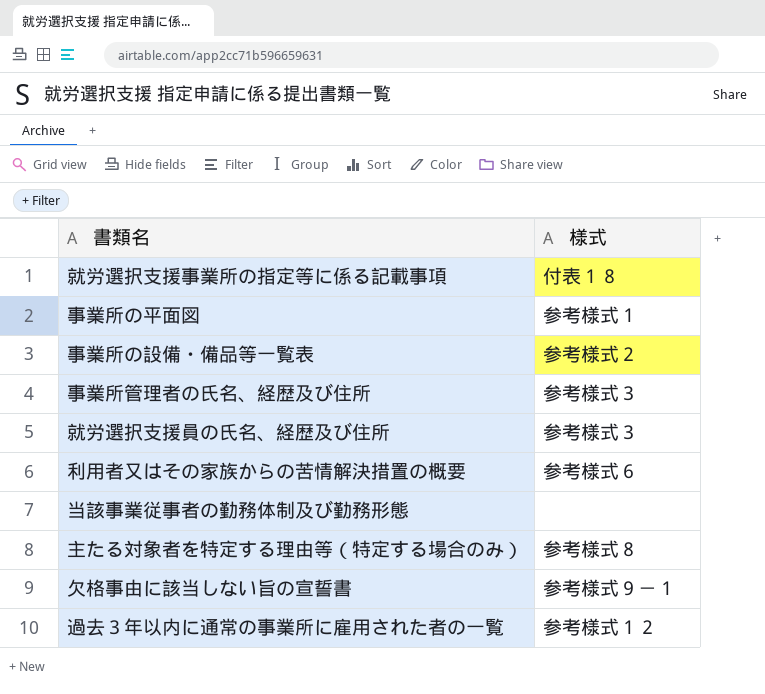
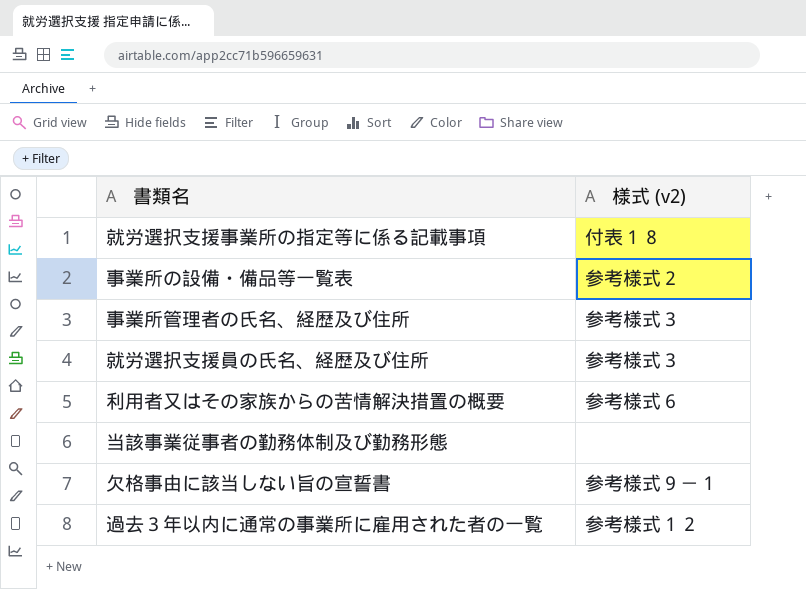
column name: 様式 -> 様式 (v2)
row 事業所の平面図: 参考様式１ -> none
row 主たる対象者を特定する理由等（特定する場合のみ）: 参考様式８ -> none

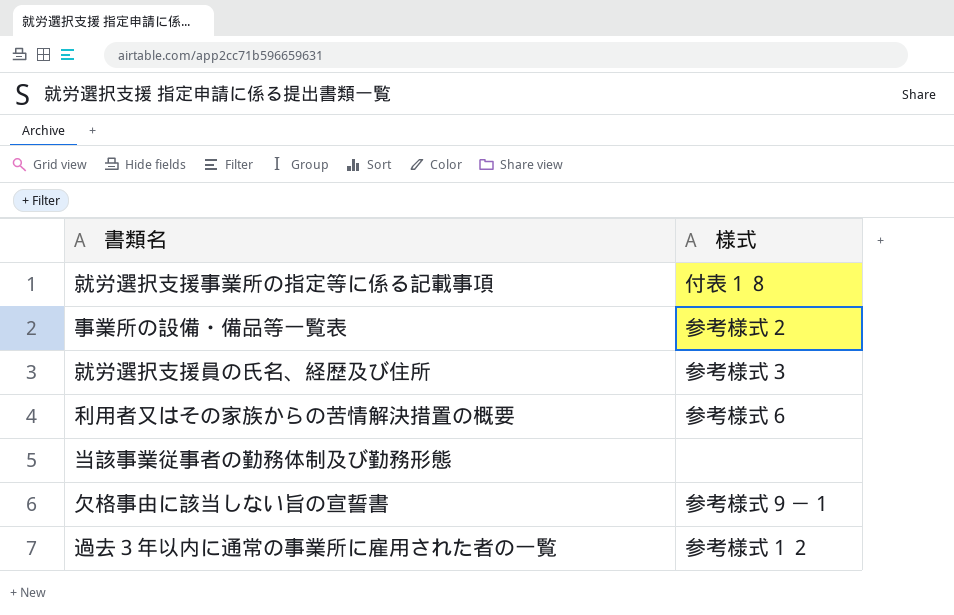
column name: 様式 (v2) -> 様式
row 事業所管理者の氏名、経歴及び住所: 参考様式３ -> none

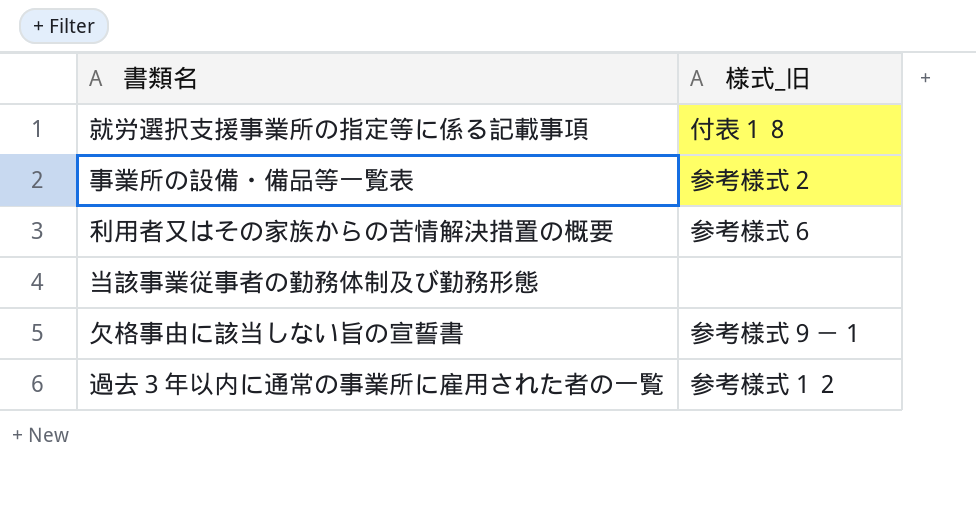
column name: 様式 -> 様式_旧
row 就労選択支援員の氏名、経歴及び住所: 参考様式３ -> none

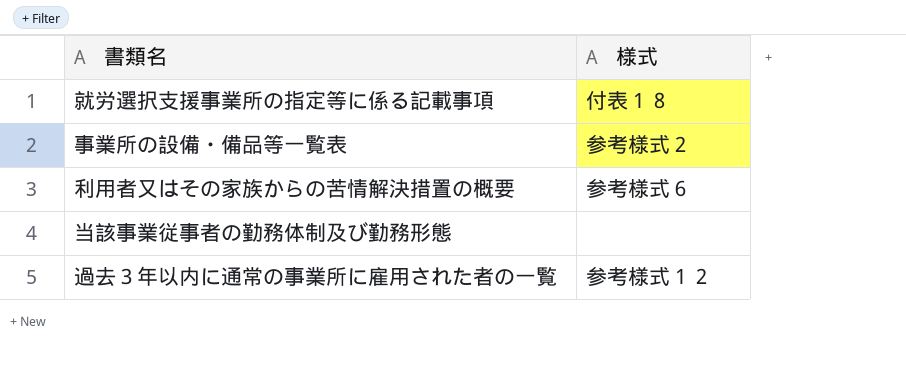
column name: 様式_旧 -> 様式
row 欠格事由に該当しない旨の宣誓書: 参考様式９－１ -> none

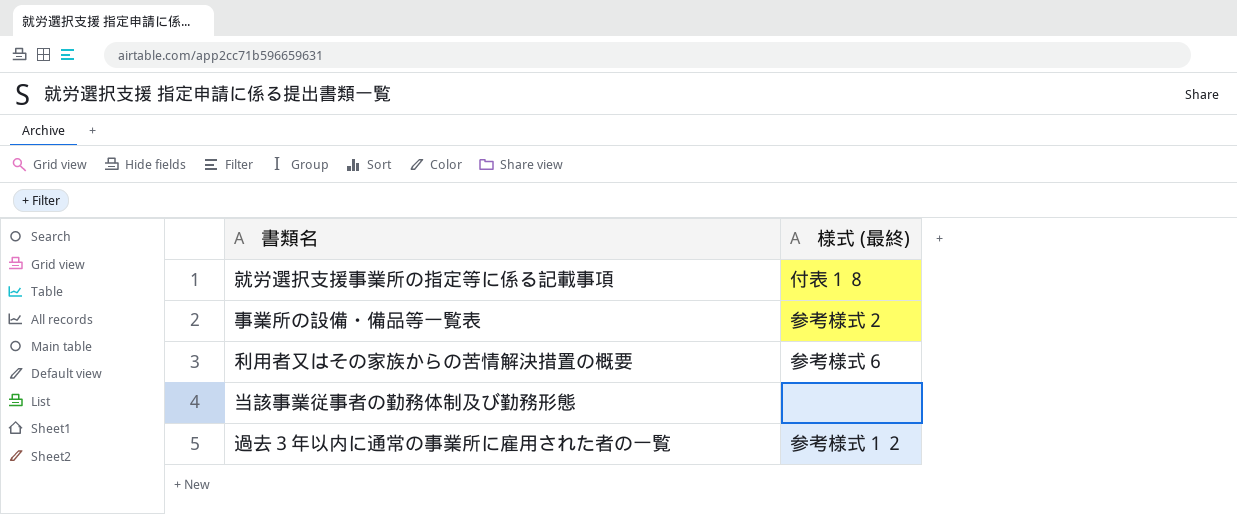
column name: 様式 -> 様式 (最終)

